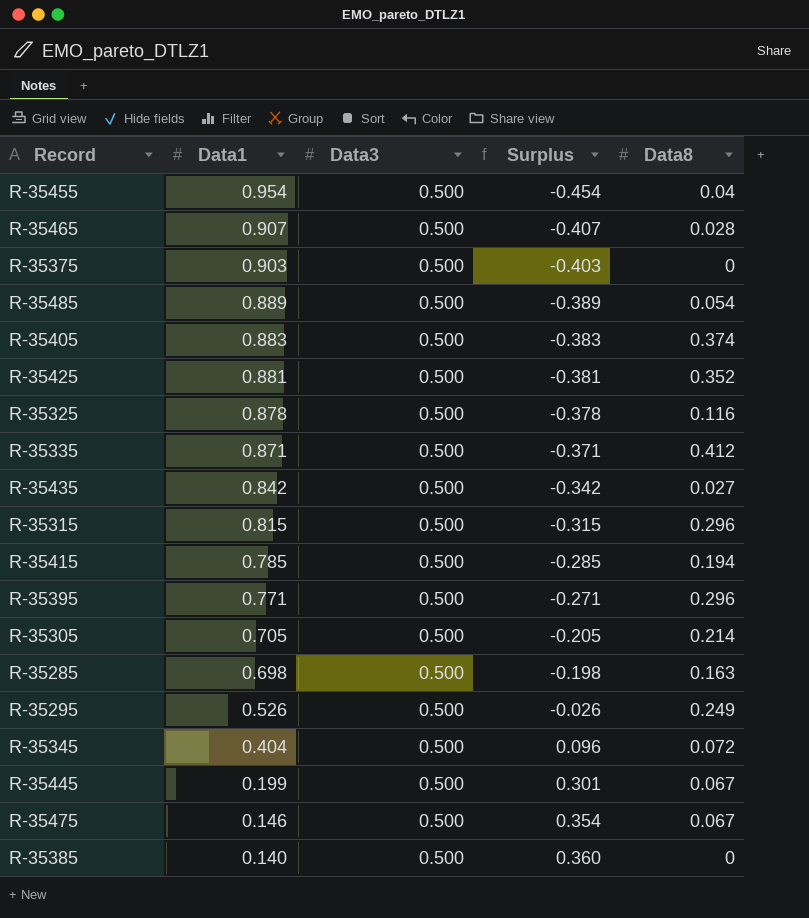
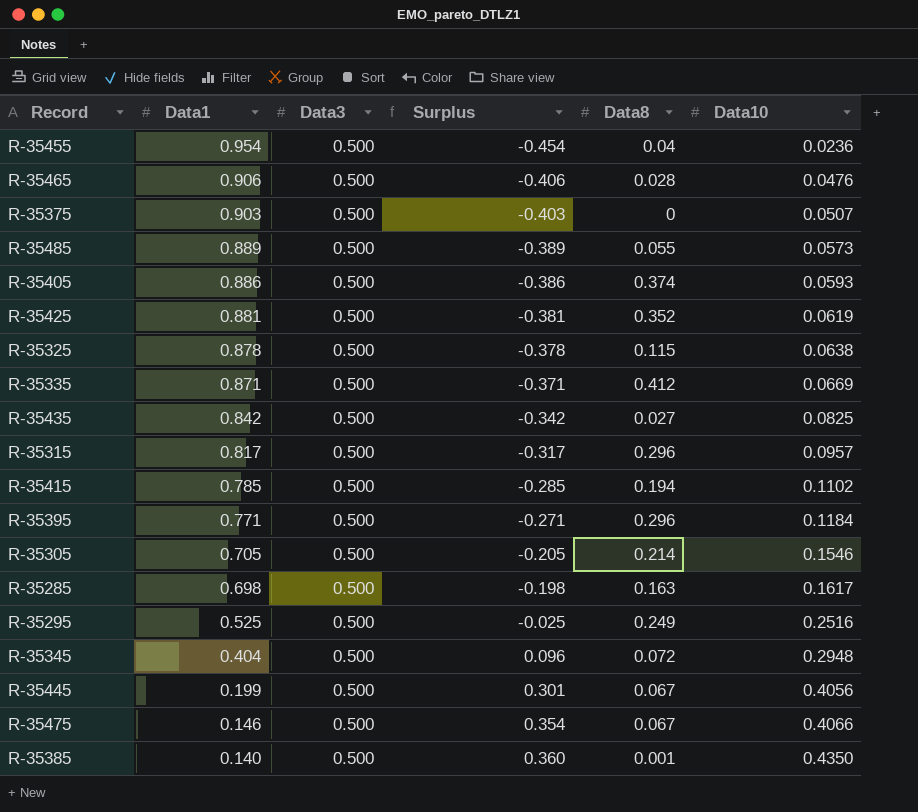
column Data10 | position: none -> 6
R-35465 | Data1: 0.907 -> 0.906
R-35465 | Surplus: -0.407 -> -0.406
R-35485 | Data8: 0.054 -> 0.055
R-35405 | Data1: 0.883 -> 0.886
R-35405 | Surplus: -0.383 -> -0.386
R-35325 | Data8: 0.116 -> 0.115
R-35315 | Data1: 0.815 -> 0.817
R-35315 | Surplus: -0.315 -> -0.317
R-35295 | Data1: 0.526 -> 0.525
R-35295 | Surplus: -0.026 -> -0.025
R-35385 | Data8: 0 -> 0.001

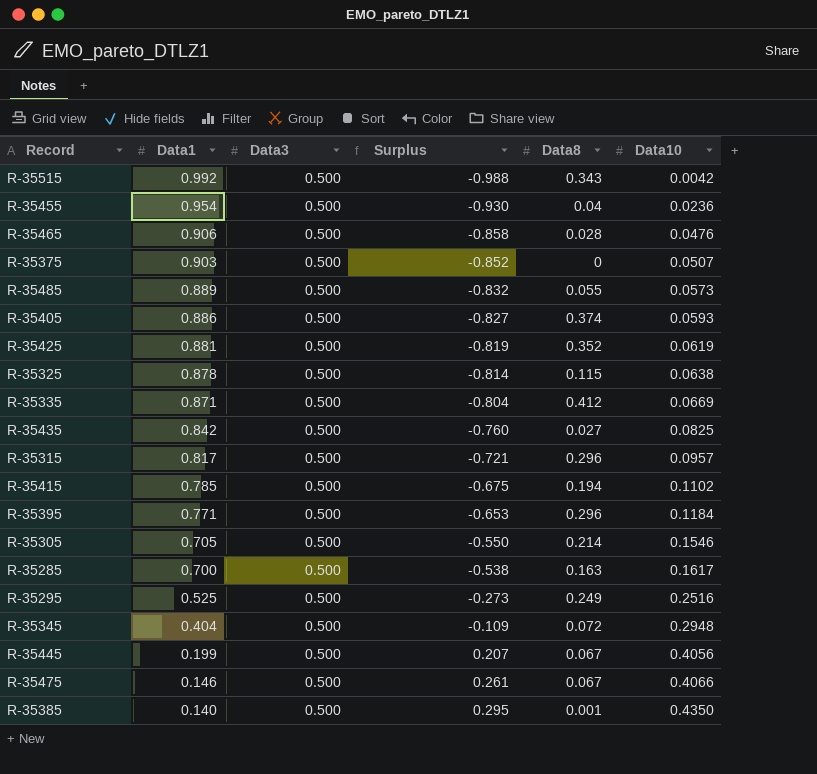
column Surplus | formula: [Data3] - [Data1] -> [Data10] - [Data1]
row R-35515: none -> 0.992 | 0.500 | -0.988 | 0.343 | 0.0042
R-35285 | Data1: 0.698 -> 0.700

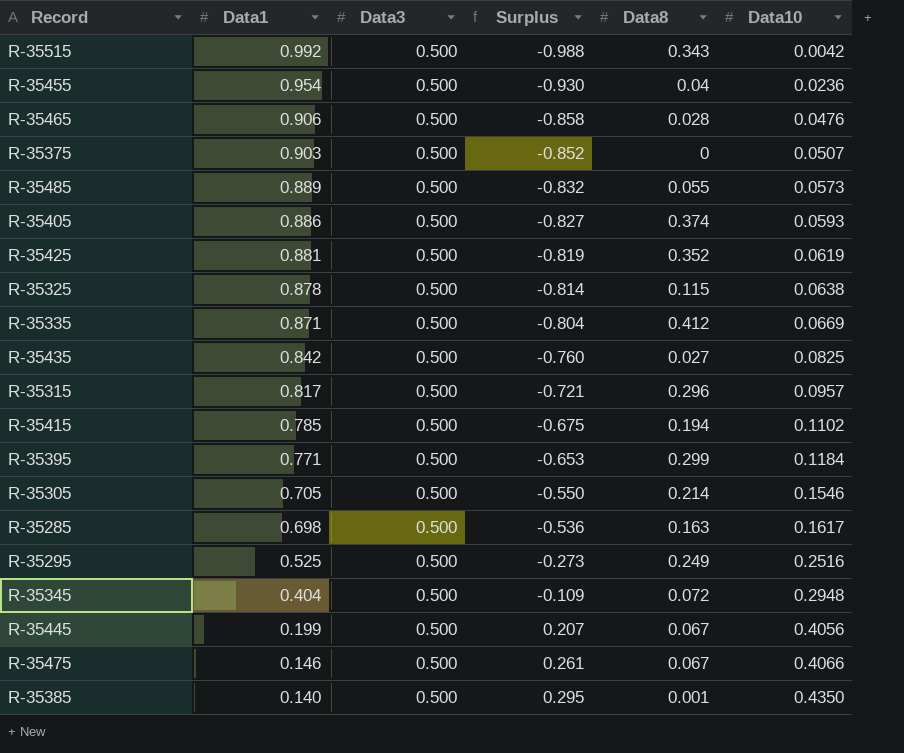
R-35395 | Data8: 0.296 -> 0.299
R-35285 | Data1: 0.700 -> 0.698
R-35285 | Surplus: -0.538 -> -0.536

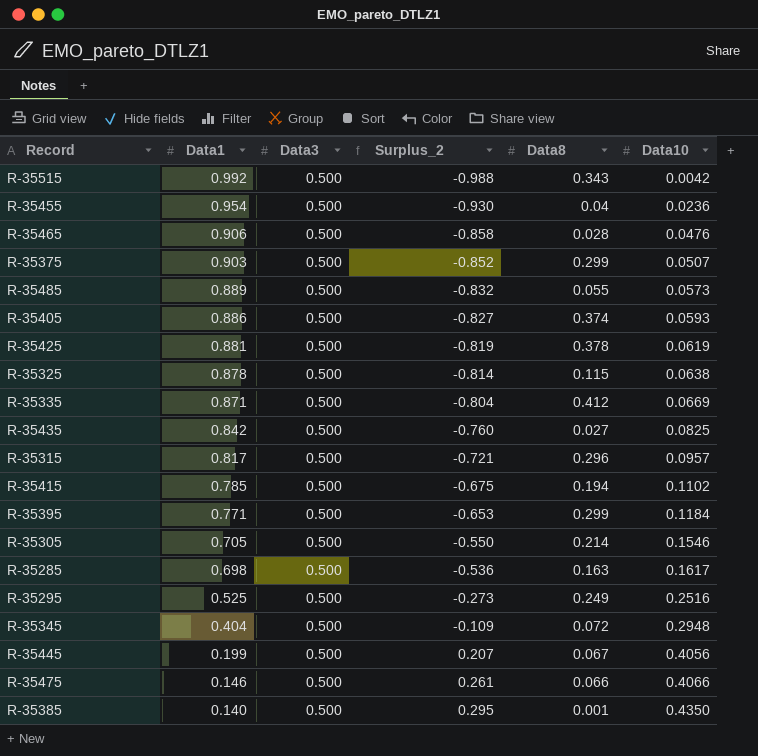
column name: Surplus -> Surplus_2
R-35375 | Data8: 0 -> 0.299
R-35425 | Data8: 0.352 -> 0.378
R-35475 | Data8: 0.067 -> 0.066

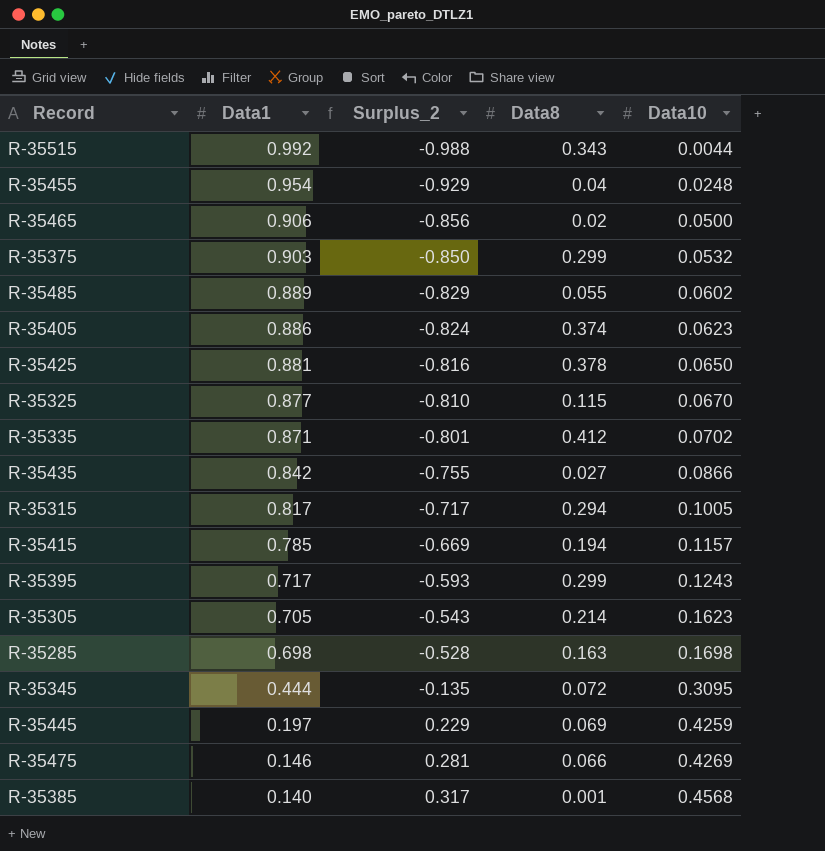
column Data3 | position: 3 -> none
row R-35295: 0.525 | 0.500 | -0.273 | 0.249 | 0.2516 -> none
R-35515 | Data10: 0.0042 -> 0.0044
R-35455 | Surplus_2: -0.930 -> -0.929
R-35455 | Data10: 0.0236 -> 0.0248
R-35465 | Surplus_2: -0.858 -> -0.856
R-35465 | Data8: 0.028 -> 0.02
R-35465 | Data10: 0.0476 -> 0.0500
R-35375 | Surplus_2: -0.852 -> -0.850
R-35375 | Data10: 0.0507 -> 0.0532
R-35485 | Surplus_2: -0.832 -> -0.829
R-35485 | Data10: 0.0573 -> 0.0602
R-35405 | Surplus_2: -0.827 -> -0.824
R-35405 | Data10: 0.0593 -> 0.0623
R-35425 | Surplus_2: -0.819 -> -0.816
R-35425 | Data10: 0.0619 -> 0.0650
R-35325 | Data1: 0.878 -> 0.877
R-35325 | Surplus_2: -0.814 -> -0.810
R-35325 | Data10: 0.0638 -> 0.0670
R-35335 | Surplus_2: -0.804 -> -0.801
R-35335 | Data10: 0.0669 -> 0.0702
R-35435 | Surplus_2: -0.760 -> -0.755
R-35435 | Data10: 0.0825 -> 0.0866
R-35315 | Surplus_2: -0.721 -> -0.717
R-35315 | Data8: 0.296 -> 0.294
R-35315 | Data10: 0.0957 -> 0.1005
R-35415 | Surplus_2: -0.675 -> -0.669
R-35415 | Data10: 0.1102 -> 0.1157
R-35395 | Data1: 0.771 -> 0.717
R-35395 | Surplus_2: -0.653 -> -0.593
R-35395 | Data10: 0.1184 -> 0.1243
R-35305 | Surplus_2: -0.550 -> -0.543
R-35305 | Data10: 0.1546 -> 0.1623
R-35285 | Surplus_2: -0.536 -> -0.528
R-35285 | Data10: 0.1617 -> 0.1698
R-35345 | Data1: 0.404 -> 0.444
R-35345 | Surplus_2: -0.109 -> -0.135
R-35345 | Data10: 0.2948 -> 0.3095
R-35445 | Data1: 0.199 -> 0.197
R-35445 | Surplus_2: 0.207 -> 0.229
R-35445 | Data8: 0.067 -> 0.069
R-35445 | Data10: 0.4056 -> 0.4259
R-35475 | Surplus_2: 0.261 -> 0.281
R-35475 | Data10: 0.4066 -> 0.4269
R-35385 | Surplus_2: 0.295 -> 0.317
R-35385 | Data10: 0.4350 -> 0.4568

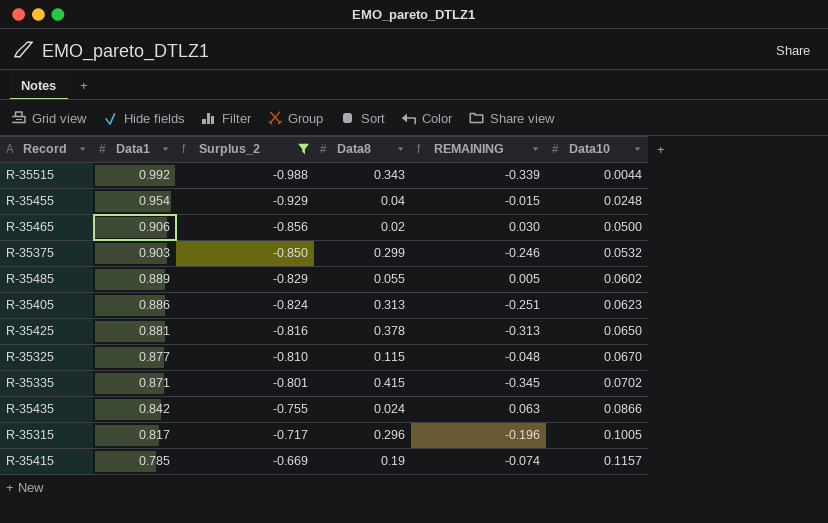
filter: none -> Surplus_2 <= -0.669
column REMAINING | formula: none -> [Data10] - [Data8]
R-35405 | Data8: 0.374 -> 0.313
R-35335 | Data8: 0.412 -> 0.415
R-35435 | Data8: 0.027 -> 0.024
R-35315 | Data8: 0.294 -> 0.296
R-35415 | Data8: 0.194 -> 0.19

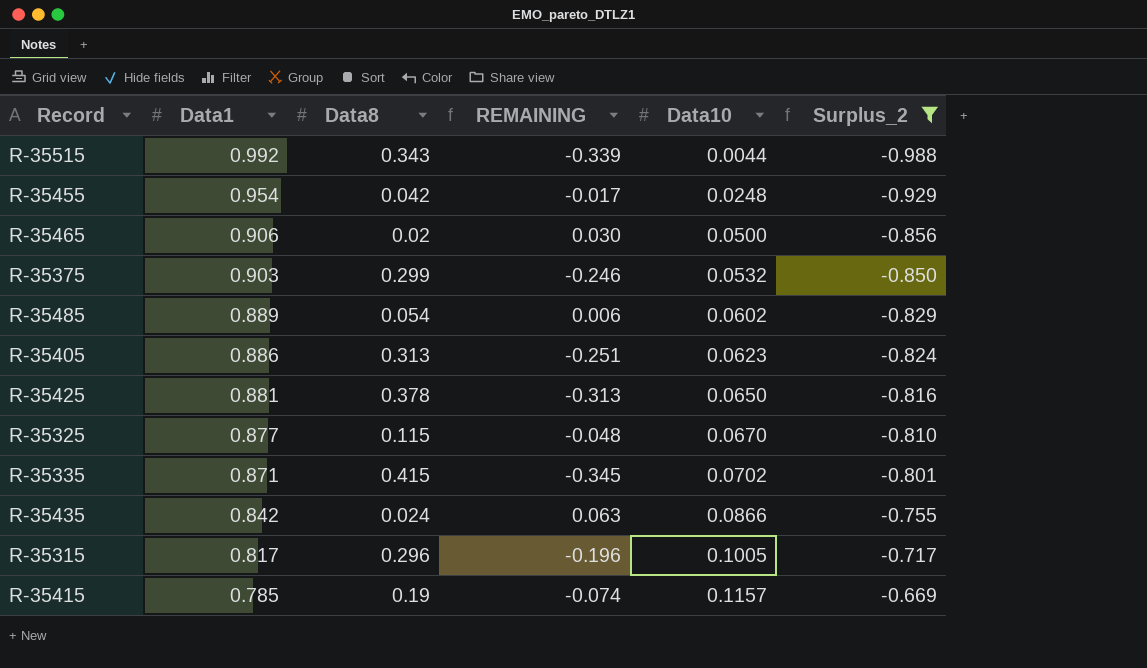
column Surplus_2 | position: 3 -> 6
R-35455 | Data8: 0.04 -> 0.042
R-35455 | REMAINING: -0.015 -> -0.017
R-35485 | Data8: 0.055 -> 0.054
R-35485 | REMAINING: 0.005 -> 0.006

